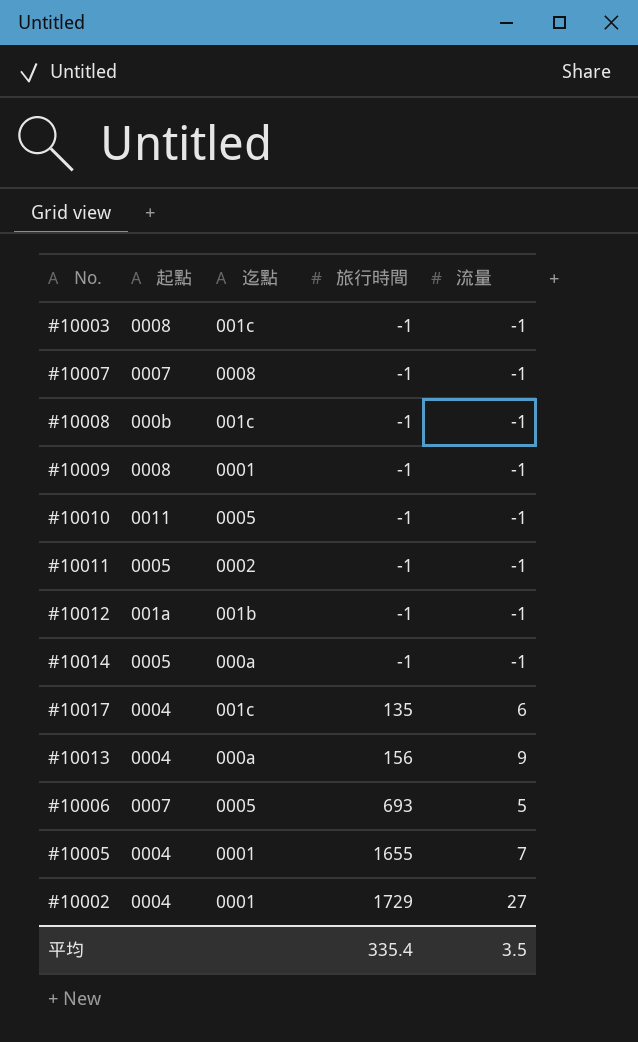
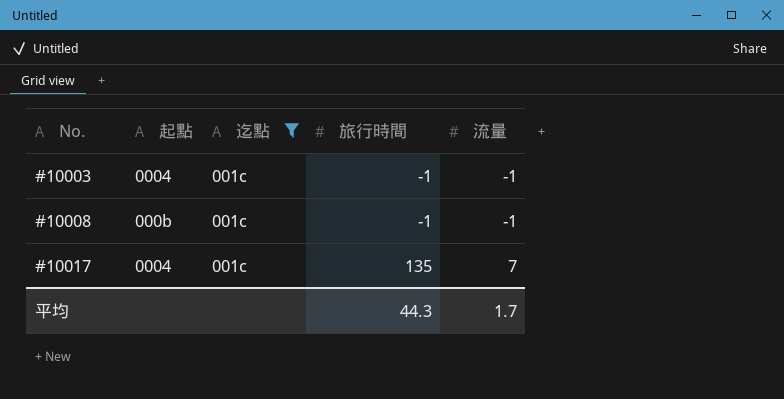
filter: none -> 迄點 = 001c
#10003 | 起點: 0008 -> 0004
#10017 | 流量: 6 -> 7
平均 | 旅行時間: 335.4 -> 44.3
平均 | 流量: 3.5 -> 1.7

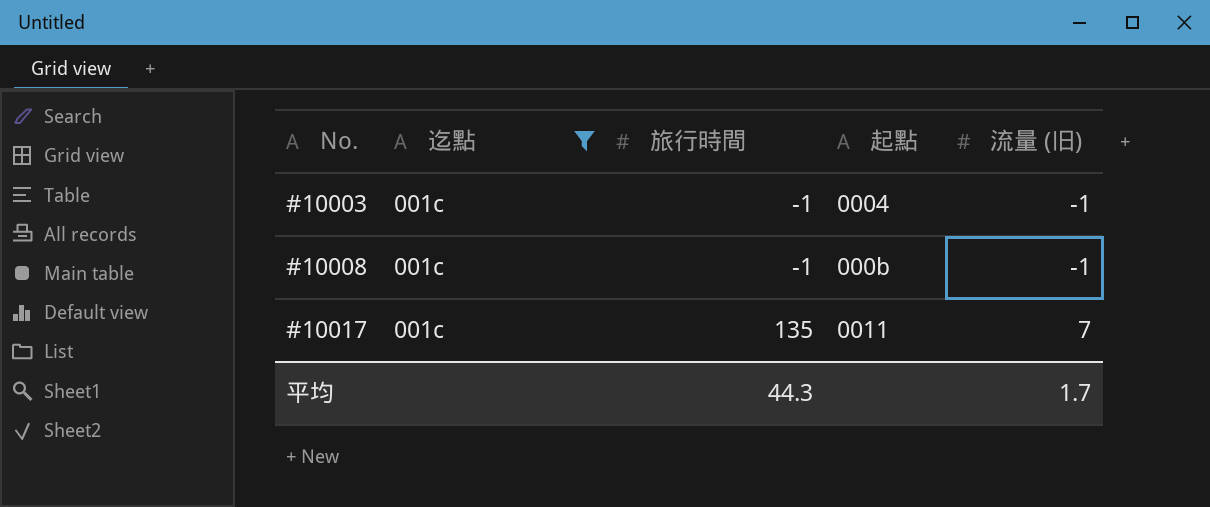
column 起點 | position: 2 -> 4
column name: 流量 -> 流量 (旧)
#10017 | 起點: 0004 -> 0011

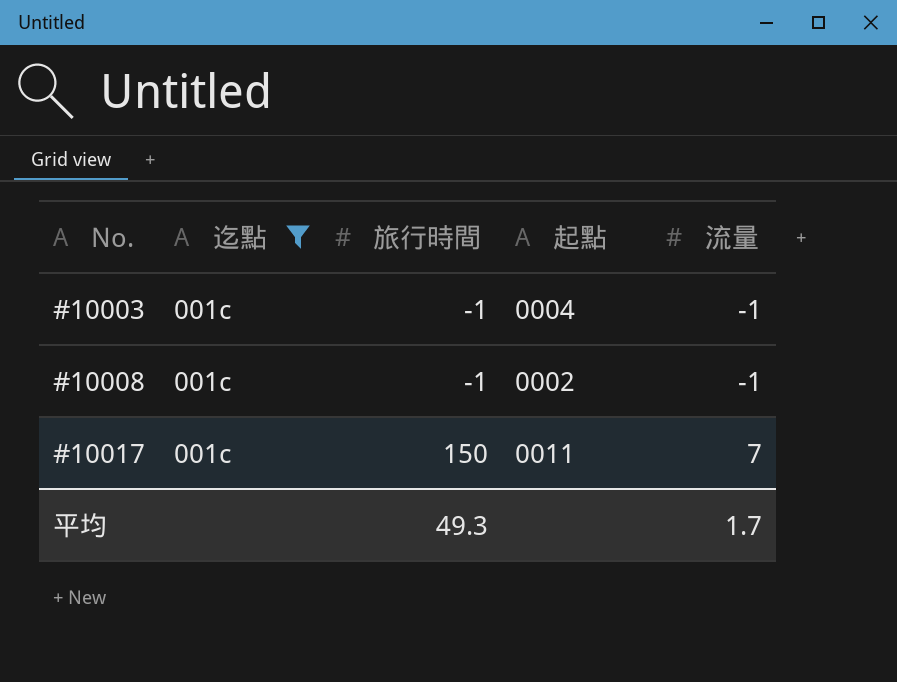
column name: 流量 (旧) -> 流量
#10008 | 起點: 000b -> 0002
#10017 | 旅行時間: 135 -> 150
平均 | 旅行時間: 44.3 -> 49.3

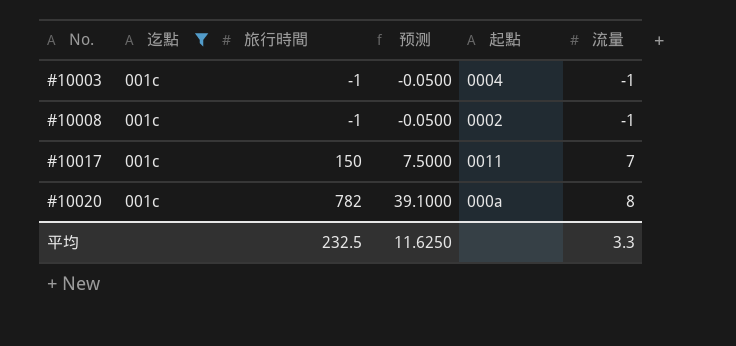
column 预测 | formula: none -> [旅行時間] * 0.05
row #10020: none -> 001c | 782 | 39.1000 | 000a | 8
平均 | 旅行時間: 49.3 -> 232.5
平均 | 流量: 1.7 -> 3.3

